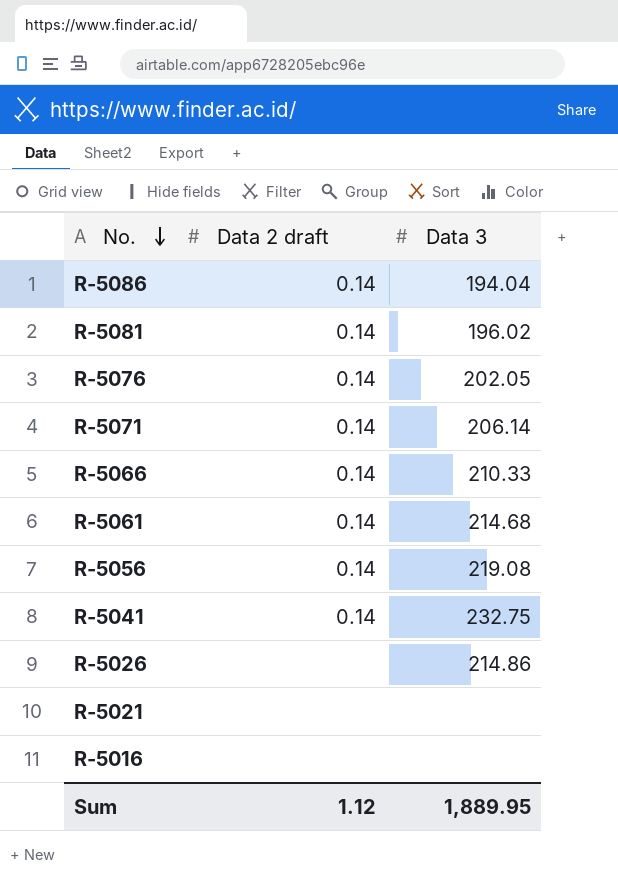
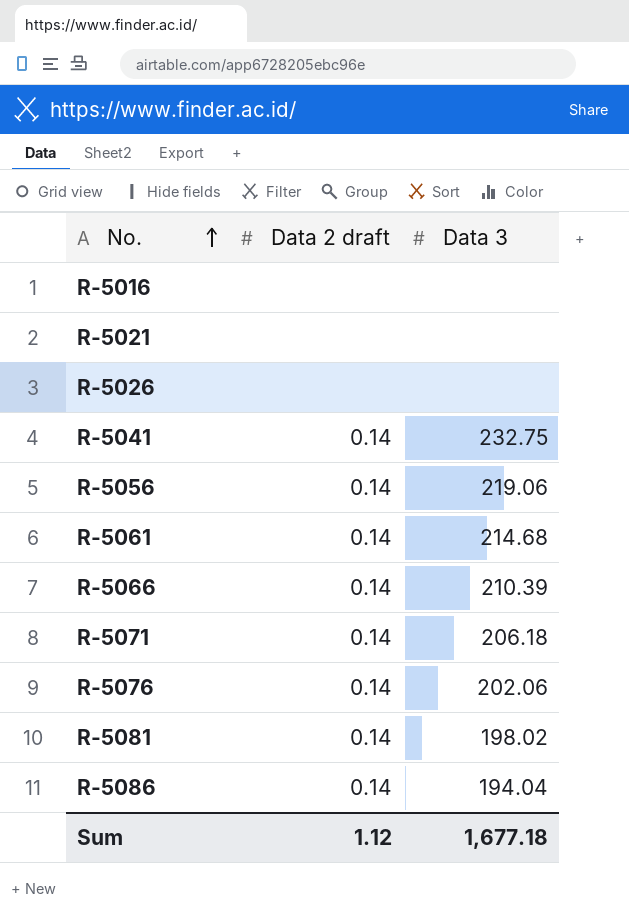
row order: No. descending -> No. ascending
R-5026 | Data 3: 214.86 -> none
R-5056 | Data 3: 219.08 -> 219.06
R-5066 | Data 3: 210.33 -> 210.39
R-5071 | Data 3: 206.14 -> 206.18
R-5076 | Data 3: 202.05 -> 202.06
R-5081 | Data 3: 196.02 -> 198.02
Sum | Data 3: 1,889.95 -> 1,677.18

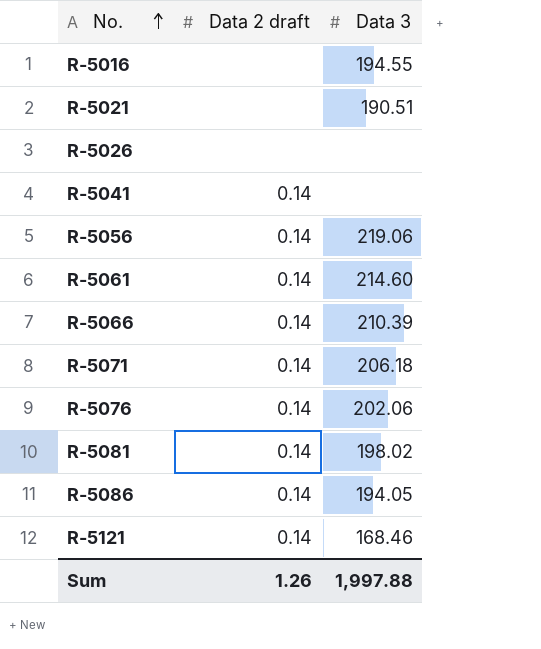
R-5016 | Data 3: none -> 194.55
R-5021 | Data 3: none -> 190.51
R-5041 | Data 3: 232.75 -> none
R-5061 | Data 3: 214.68 -> 214.60
R-5086 | Data 3: 194.04 -> 194.05
row R-5121: none -> 0.14 | 168.46
Sum | Data 2 draft: 1.12 -> 1.26
Sum | Data 3: 1,677.18 -> 1,997.88

